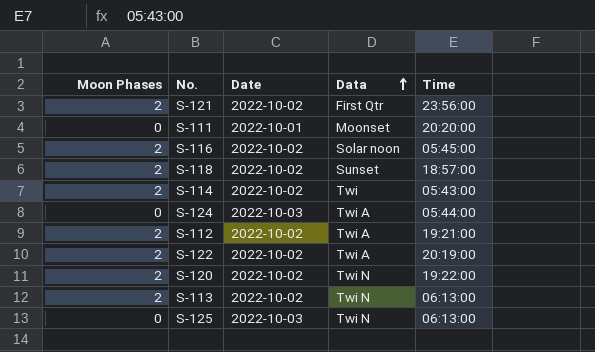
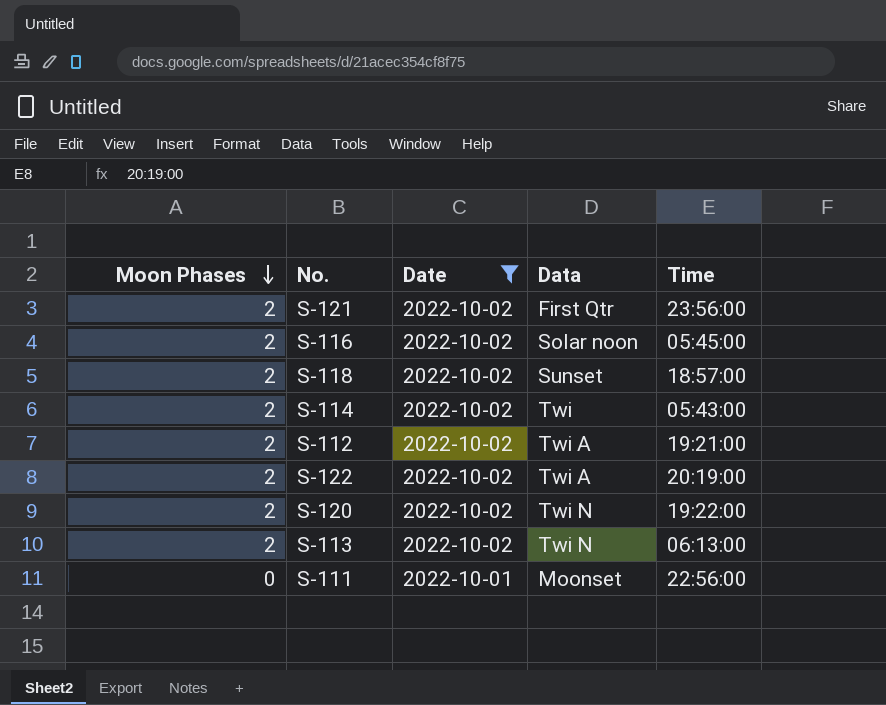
filter: none -> Date != 2022-10-03
row order: Data ascending -> Moon Phases descending
S-111 | Time: 20:20:00 -> 22:56:00

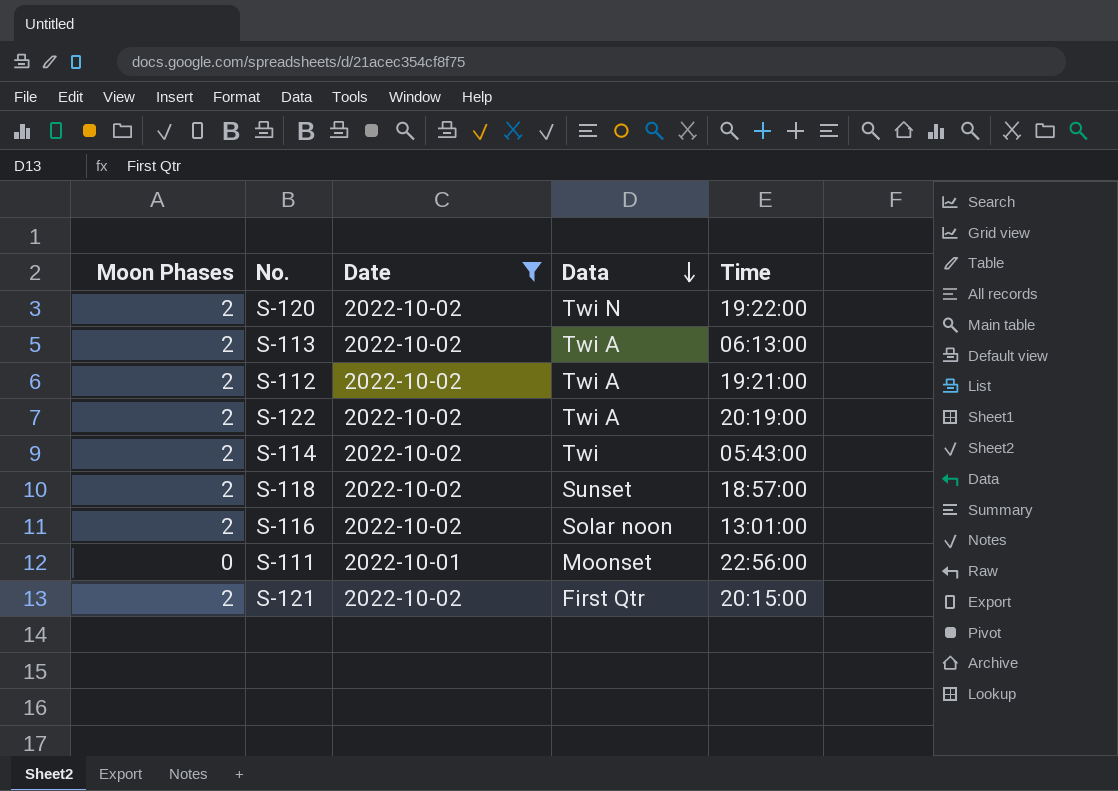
row order: Moon Phases descending -> Data descending
S-113 | Data: Twi N -> Twi A
S-116 | Time: 05:45:00 -> 13:01:00
S-121 | Time: 23:56:00 -> 20:15:00

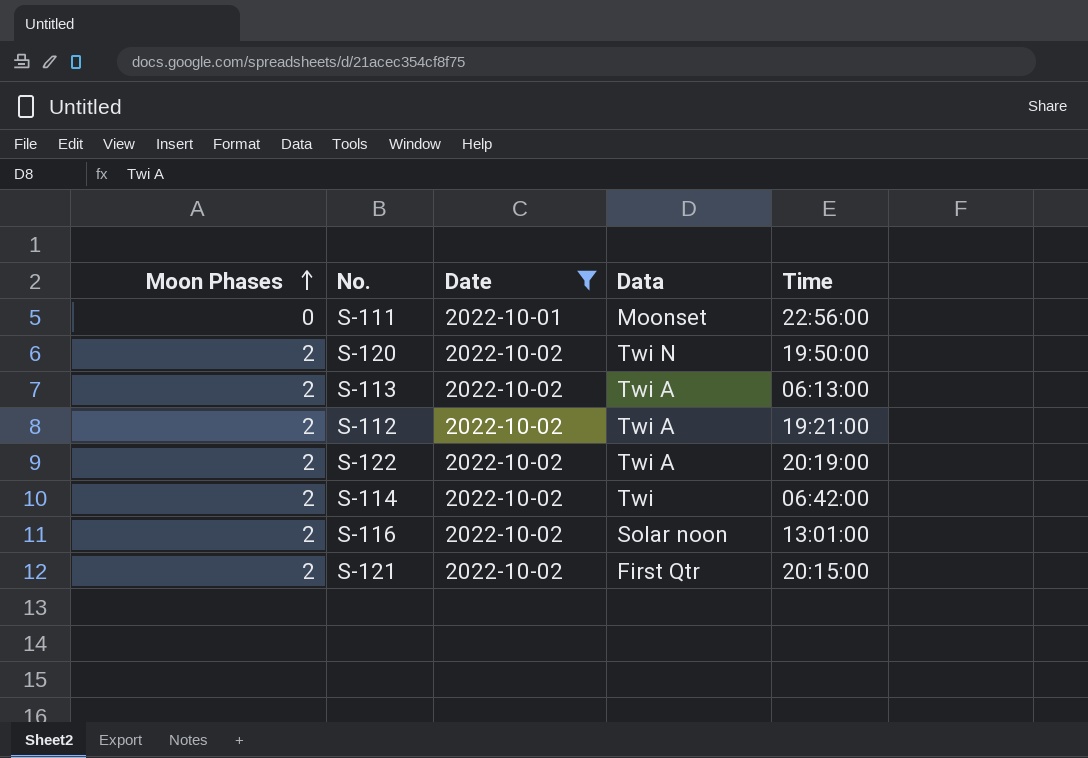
row order: Data descending -> Moon Phases ascending
row S-118: 2 | 2022-10-02 | Sunset | 18:57:00 -> none
S-120 | Time: 19:22:00 -> 19:50:00
S-114 | Time: 05:43:00 -> 06:42:00

